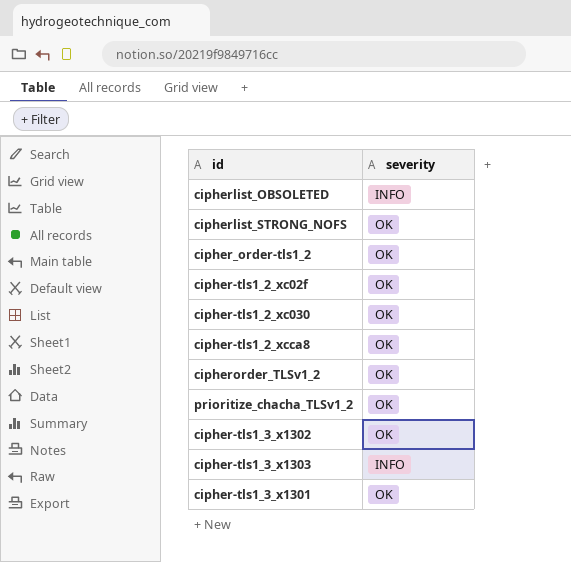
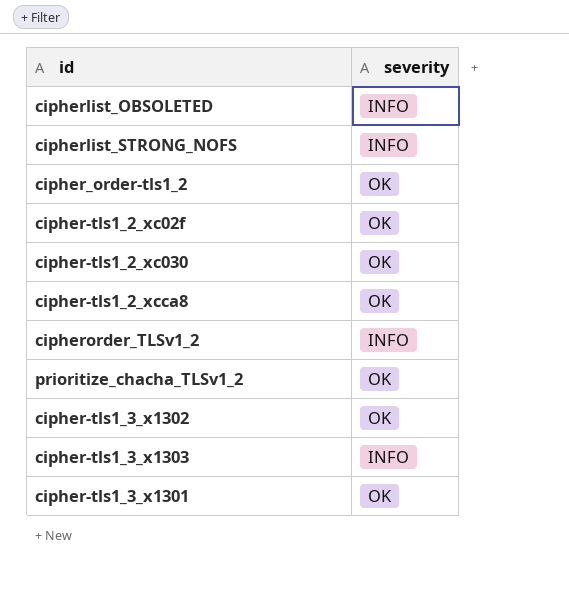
cipherlist_STRONG_NOFS | severity: OK -> INFO
cipherorder_TLSv1_2 | severity: OK -> INFO

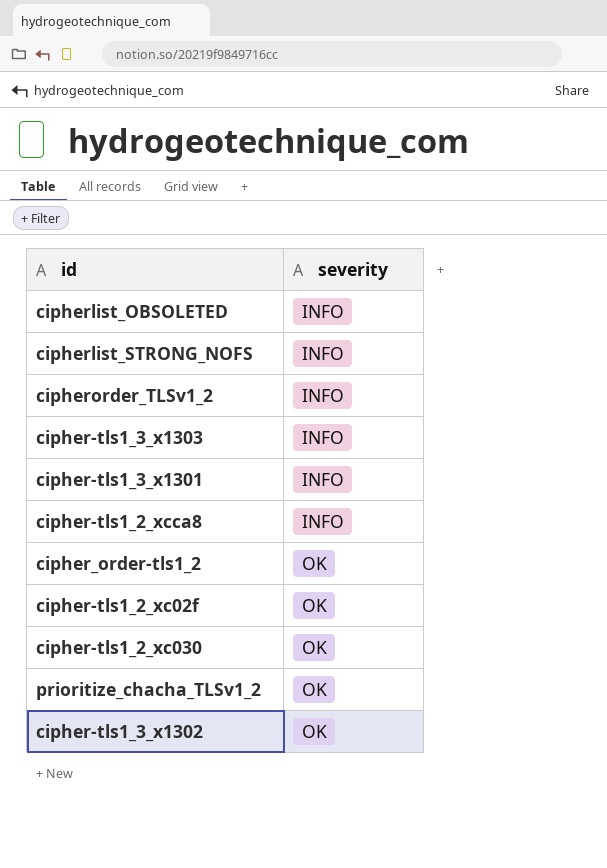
row order: none -> severity ascending
cipher-tls1_3_x1301 | severity: OK -> INFO
cipher-tls1_2_xcca8 | severity: OK -> INFO

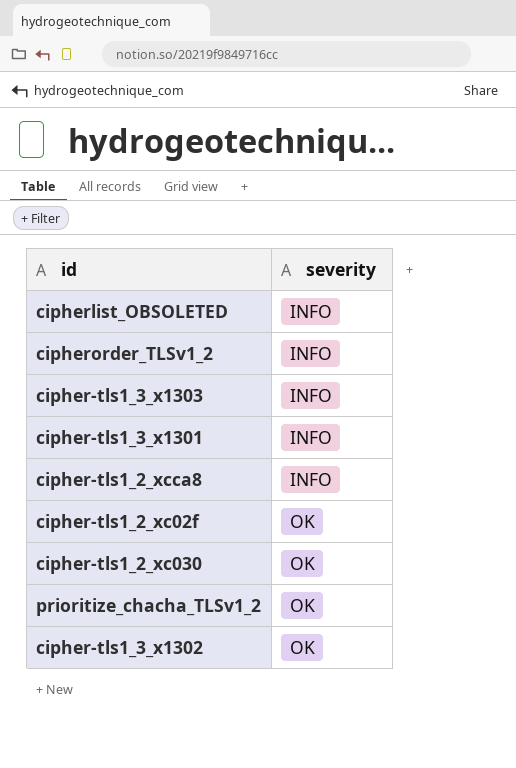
row cipherlist_STRONG_NOFS: INFO -> none
row cipher_order-tls1_2: OK -> none

